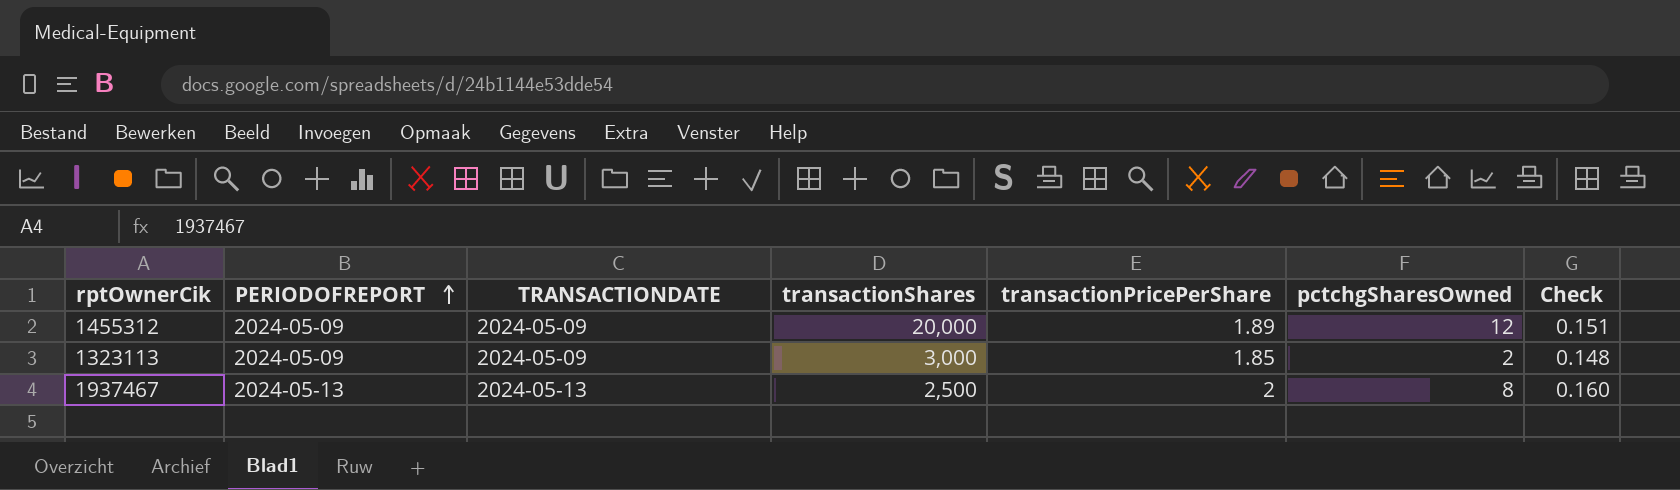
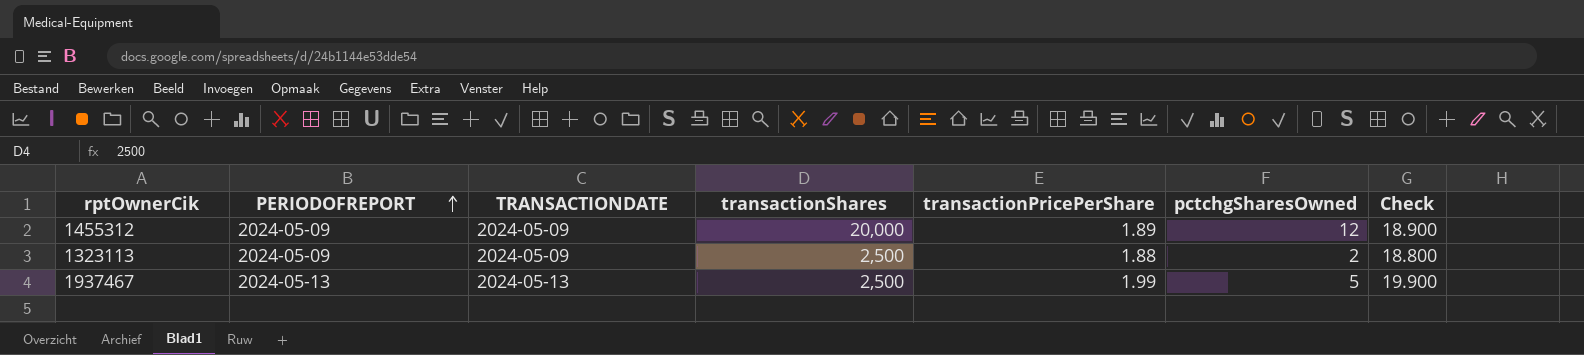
column Check | formula: [transactionPricePerShare] * 0.08 -> [transactionPricePerShare] * 10
1323113 | transactionShares: 3,000 -> 2,500
1323113 | transactionPricePerShare: 1.85 -> 1.88
1937467 | transactionPricePerShare: 2 -> 1.99
1937467 | pctchgSharesOwned: 8 -> 5

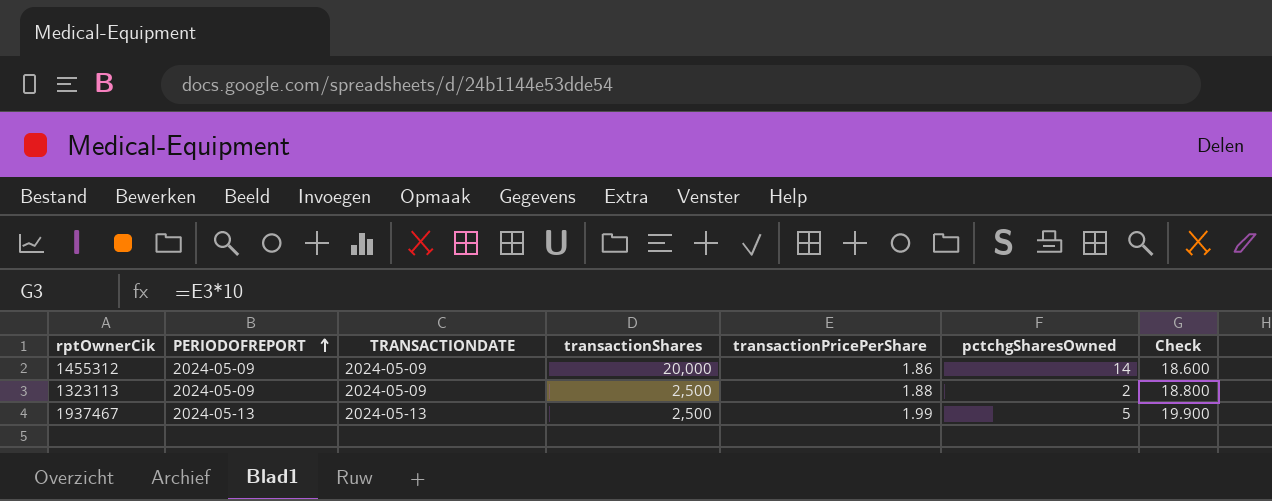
1455312 | transactionPricePerShare: 1.89 -> 1.86
1455312 | pctchgSharesOwned: 12 -> 14
1455312 | Check: 18.900 -> 18.600

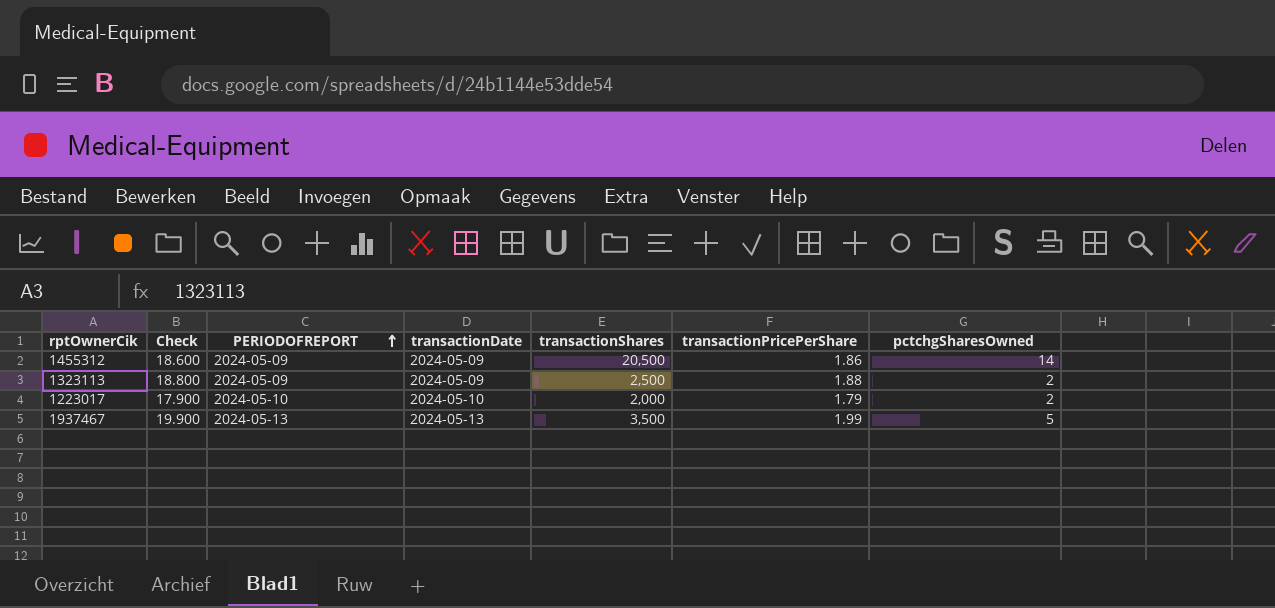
column Check | position: 7 -> 2
column name: TRANSACTIONDATE -> transactionDate
1455312 | transactionShares: 20,000 -> 20,500
row 1223017: none -> 17.900 | 2024-05-10 | 2024-05-10 | 2,000 | 1.79 | 2
1937467 | transactionShares: 2,500 -> 3,500

